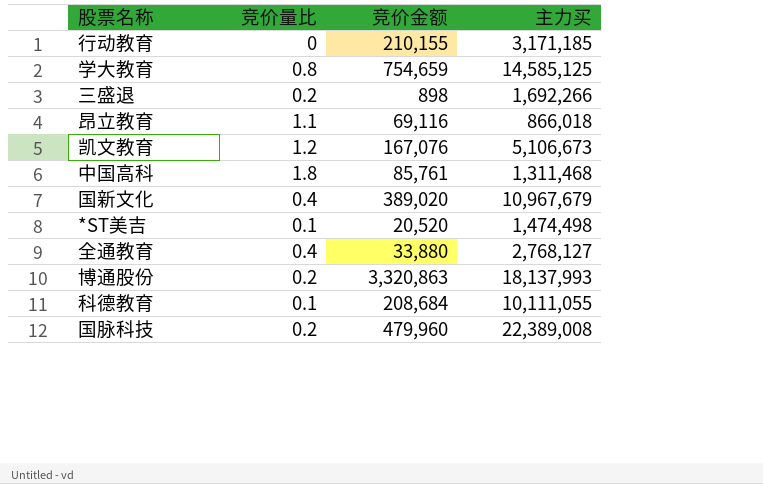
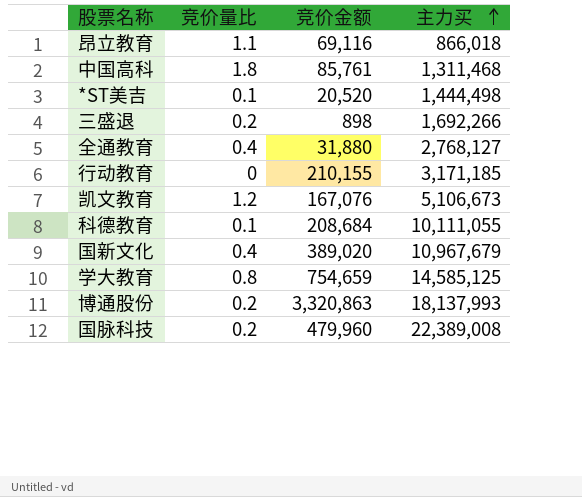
row order: none -> 主力买 ascending
*ST美吉 | 主力买: 1,474,498 -> 1,444,498
全通教育 | 竞价金额: 33,880 -> 31,880

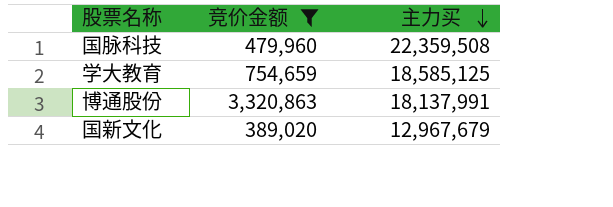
filter: none -> 竞价金额 >= 389,020
row order: 主力买 ascending -> 主力买 descending
column 竞价量比 | position: 2 -> none
国脉科技 | 主力买: 22,389,008 -> 22,359,508
学大教育 | 主力买: 14,585,125 -> 18,585,125
博通股份 | 主力买: 18,137,993 -> 18,137,991
国新文化 | 主力买: 10,967,679 -> 12,967,679

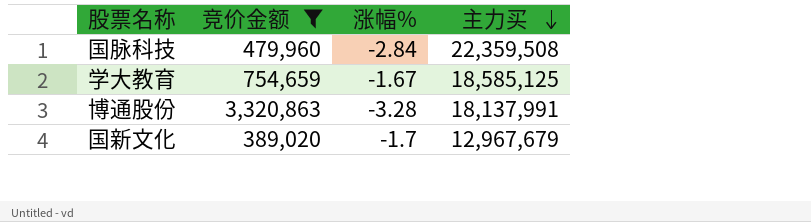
column 涨幅% | position: none -> 3

